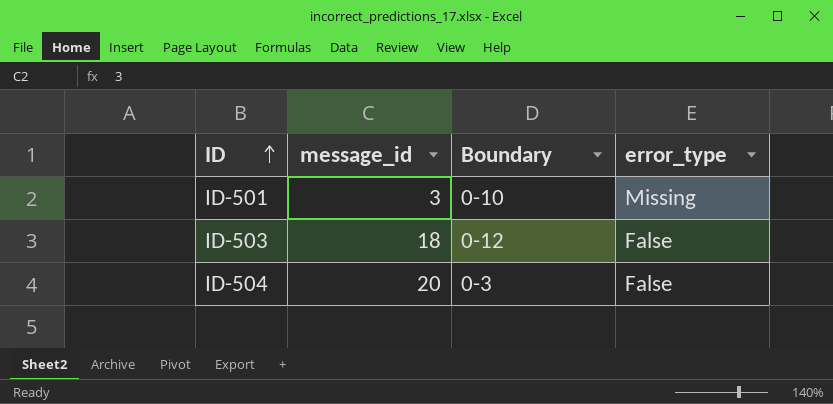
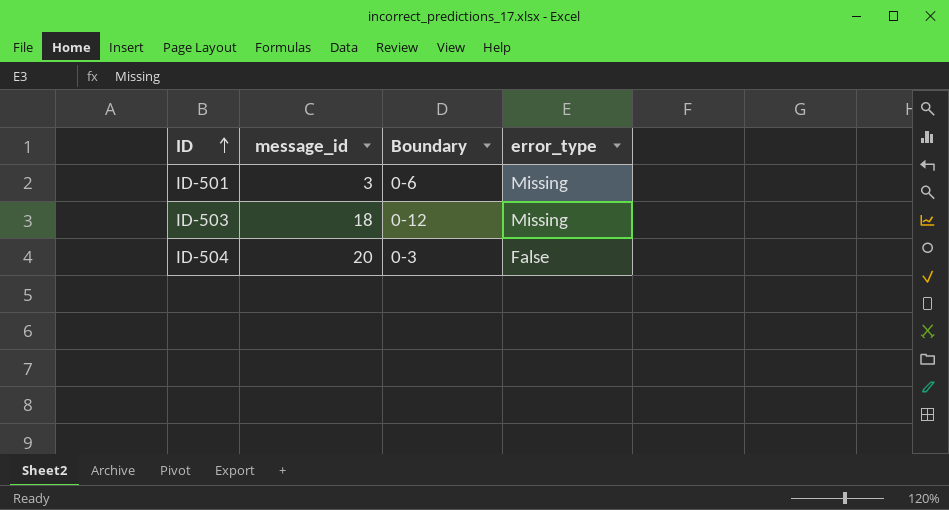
ID-501 | Boundary: 0-10 -> 0-6
ID-503 | error_type: False -> Missing

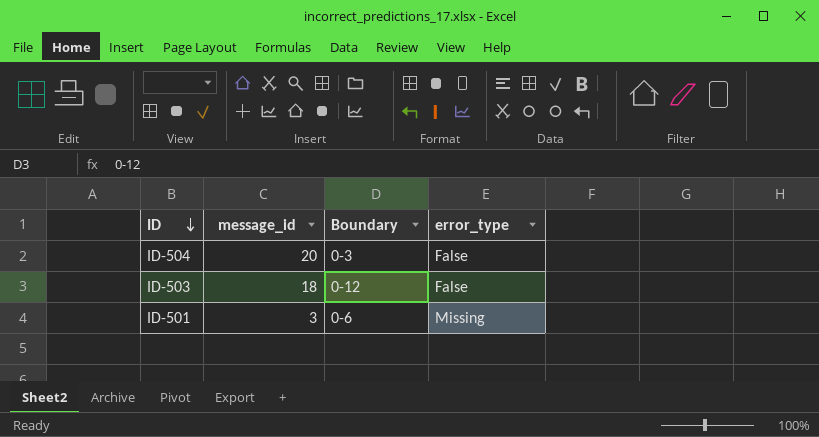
row order: ID ascending -> ID descending
ID-503 | error_type: Missing -> False

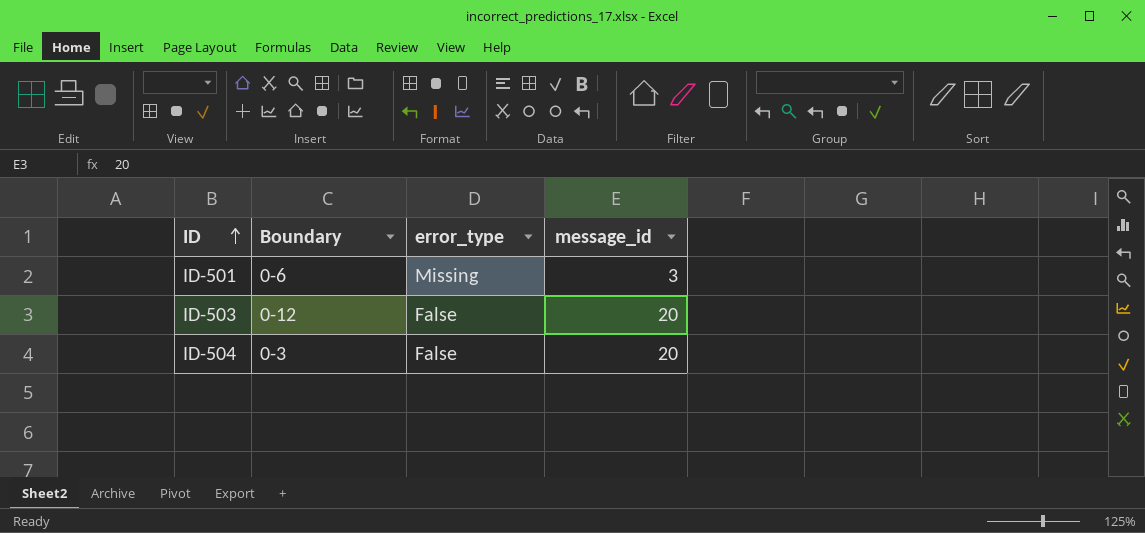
row order: ID descending -> ID ascending
column message_id | position: 2 -> 4
ID-503 | message_id: 18 -> 20

